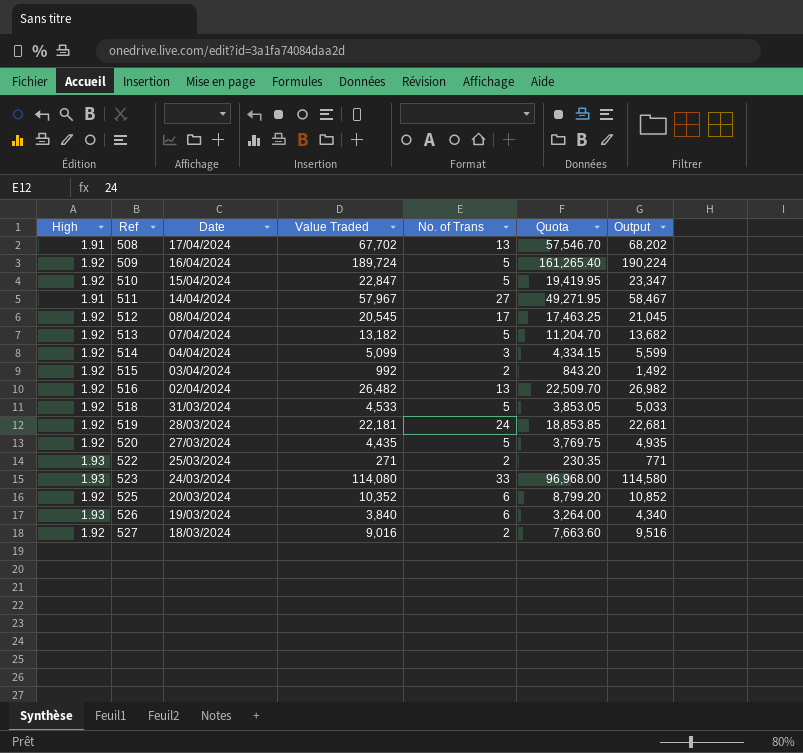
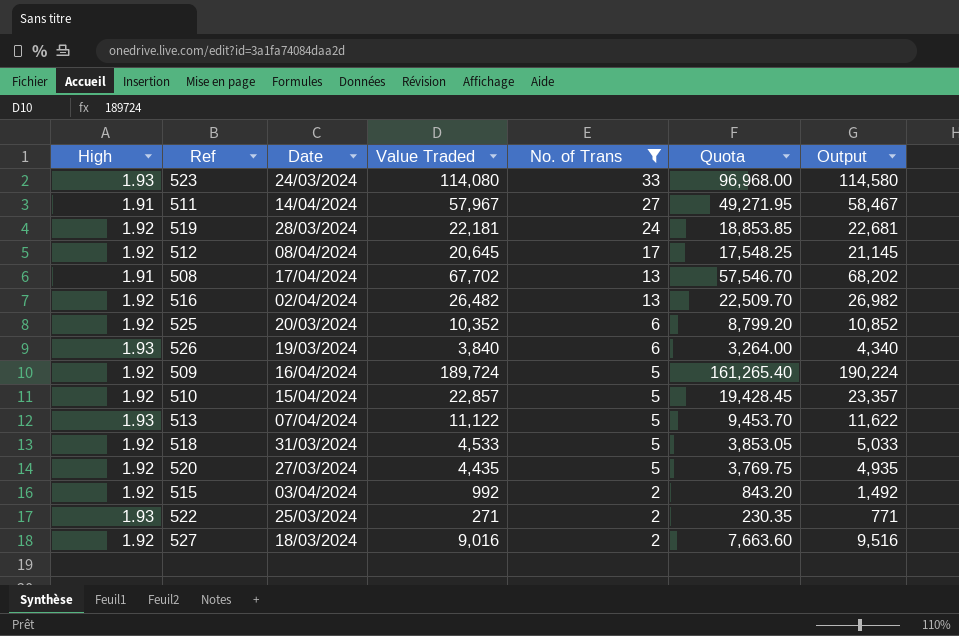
filter: none -> No. of Trans != 3
row order: Ref ascending -> No. of Trans descending
512 | Value Traded: 20,545 -> 20,645
512 | Quota: 17,463.25 -> 17,548.25
512 | Output: 21,045 -> 21,145
510 | Value Traded: 22,847 -> 22,857
510 | Quota: 19,419.95 -> 19,428.45
510 | Output: 23,347 -> 23,357
513 | High: 1.92 -> 1.93
513 | Value Traded: 13,182 -> 11,122
513 | Quota: 11,204.70 -> 9,453.70
513 | Output: 13,682 -> 11,622

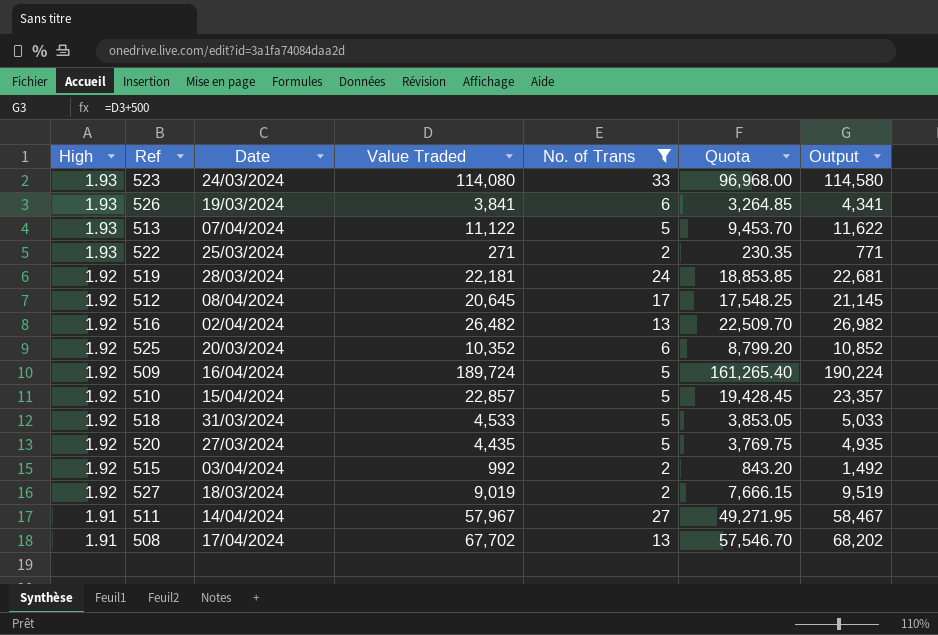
row order: No. of Trans descending -> High descending
526 | Value Traded: 3,840 -> 3,841
526 | Quota: 3,264.00 -> 3,264.85
526 | Output: 4,340 -> 4,341
527 | Value Traded: 9,016 -> 9,019
527 | Quota: 7,663.60 -> 7,666.15
527 | Output: 9,516 -> 9,519

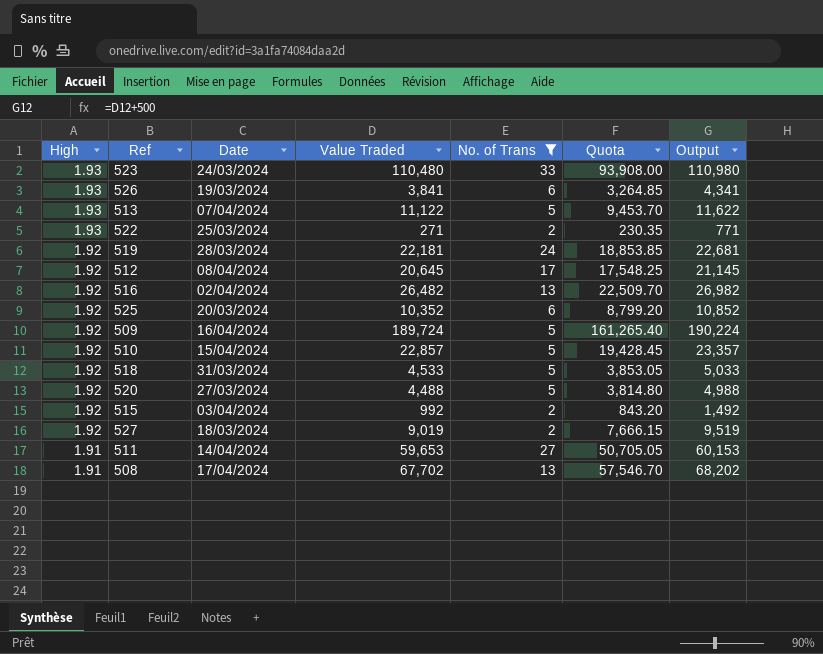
523 | Value Traded: 114,080 -> 110,480
523 | Quota: 96,968.00 -> 93,908.00
523 | Output: 114,580 -> 110,980
520 | Value Traded: 4,435 -> 4,488
520 | Quota: 3,769.75 -> 3,814.80
520 | Output: 4,935 -> 4,988
511 | Value Traded: 57,967 -> 59,653
511 | Quota: 49,271.95 -> 50,705.05
511 | Output: 58,467 -> 60,153

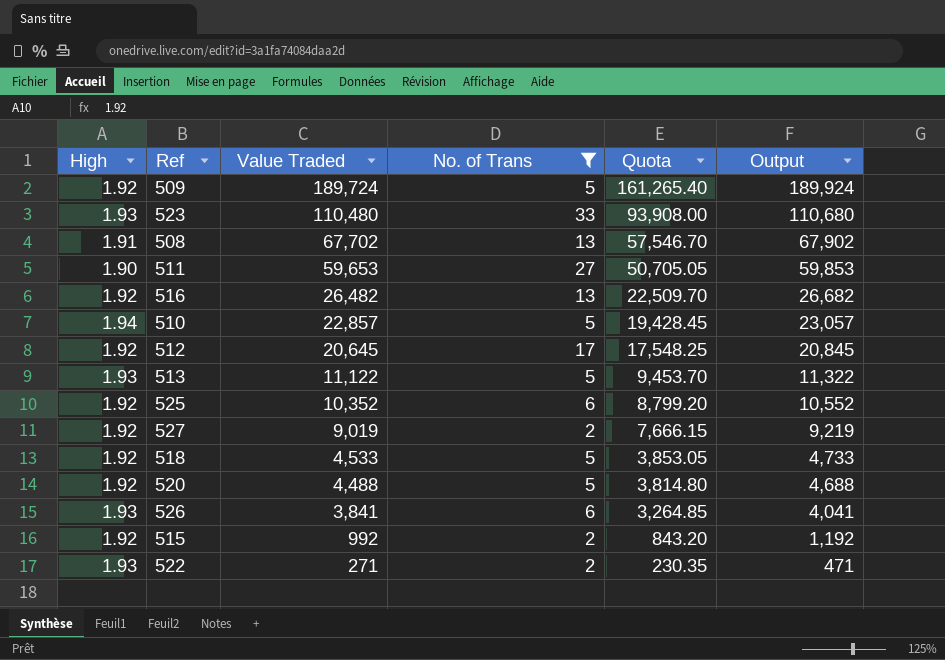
row order: High descending -> Value Traded descending
column Date | position: 3 -> none
column Output | formula: [Value Traded] + 500 -> [Value Traded] + 200
row 519: 1.92 | 28/03/2024 | 22,181 | 24 | 18,853.85 | 22,681 -> none
511 | High: 1.91 -> 1.90
510 | High: 1.92 -> 1.94

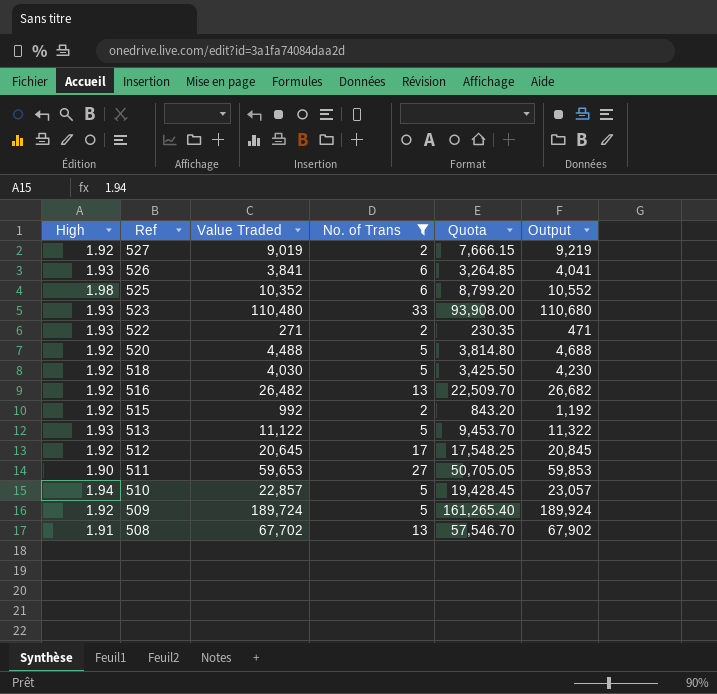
row order: Value Traded descending -> Ref descending
525 | High: 1.92 -> 1.98
518 | Value Traded: 4,533 -> 4,030
518 | Quota: 3,853.05 -> 3,425.50
518 | Output: 4,733 -> 4,230

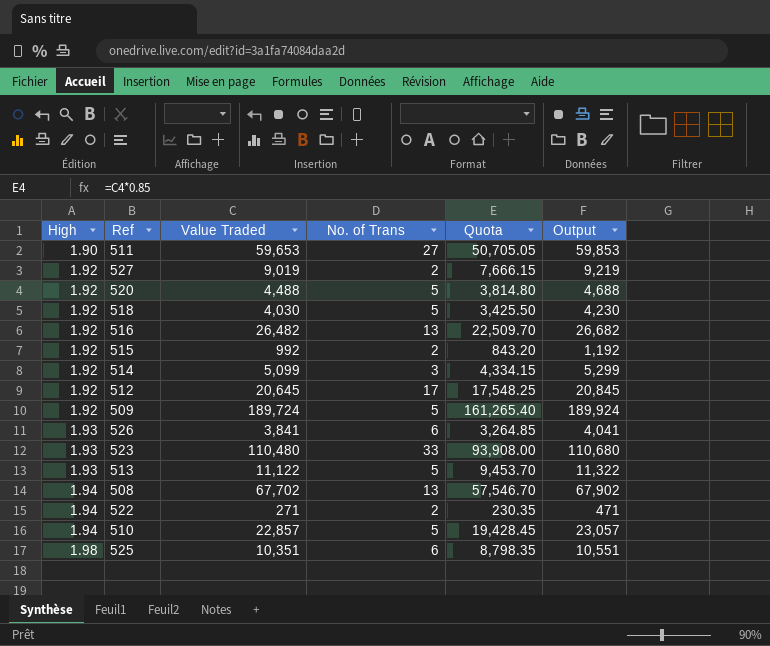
filter: No. of Trans != 3 -> none
row order: Ref descending -> High ascending
508 | High: 1.91 -> 1.94
522 | High: 1.93 -> 1.94
525 | Value Traded: 10,352 -> 10,351
525 | Quota: 8,799.20 -> 8,798.35
525 | Output: 10,552 -> 10,551

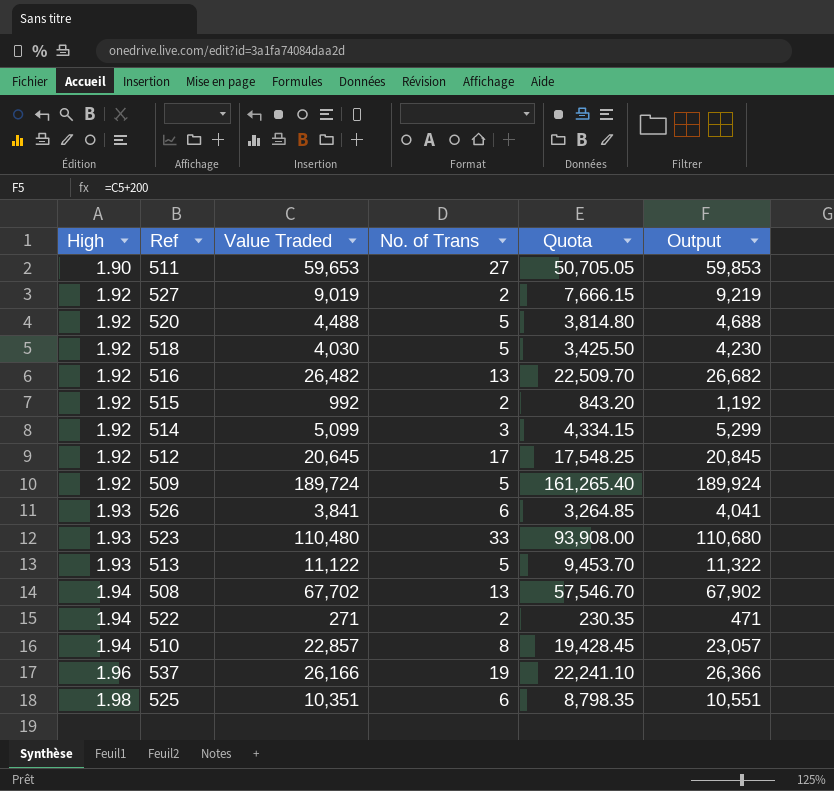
510 | No. of Trans: 5 -> 8
row 537: none -> 1.96 | 26,166 | 19 | 22,241.10 | 26,366

